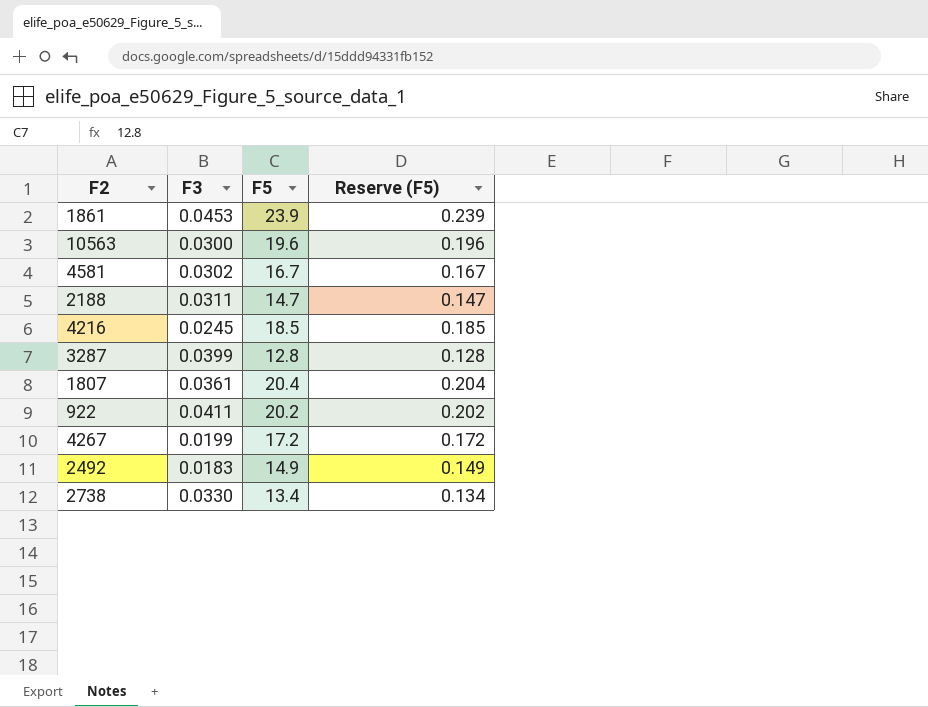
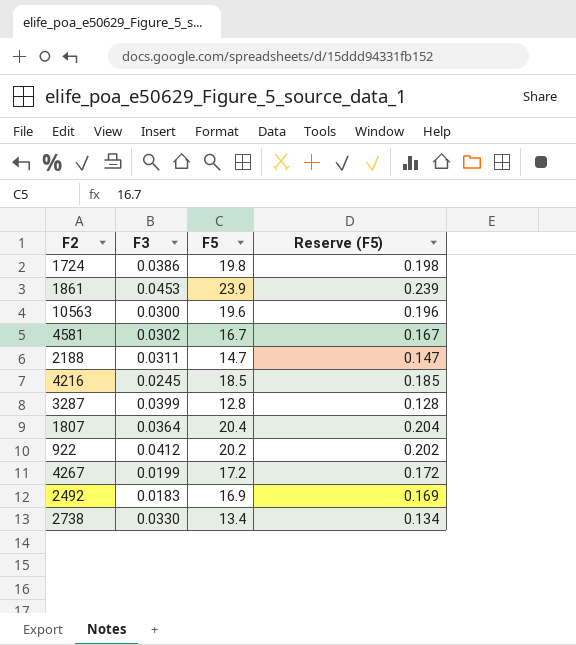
row 1724: none -> 0.0386 | 19.8 | 0.198
1807 | F3: 0.0361 -> 0.0364
922 | F3: 0.0411 -> 0.0412
2492 | F5: 14.9 -> 16.9
2492 | Reserve (F5): 0.149 -> 0.169

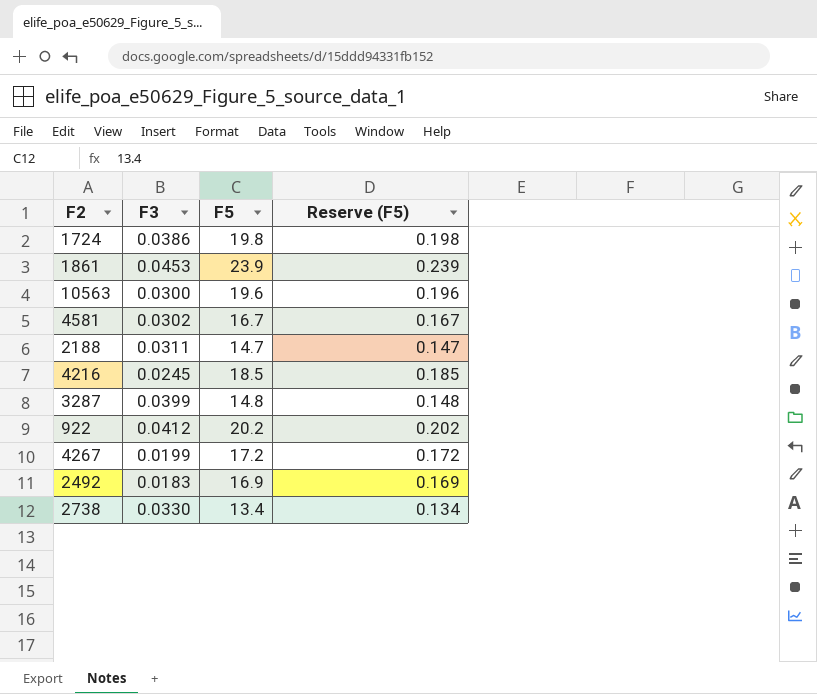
row 1807: 0.0364 | 20.4 | 0.204 -> none
3287 | F5: 12.8 -> 14.8
3287 | Reserve (F5): 0.128 -> 0.148

